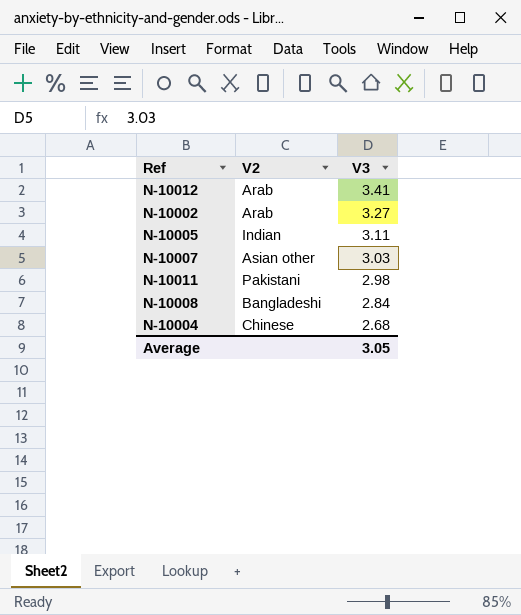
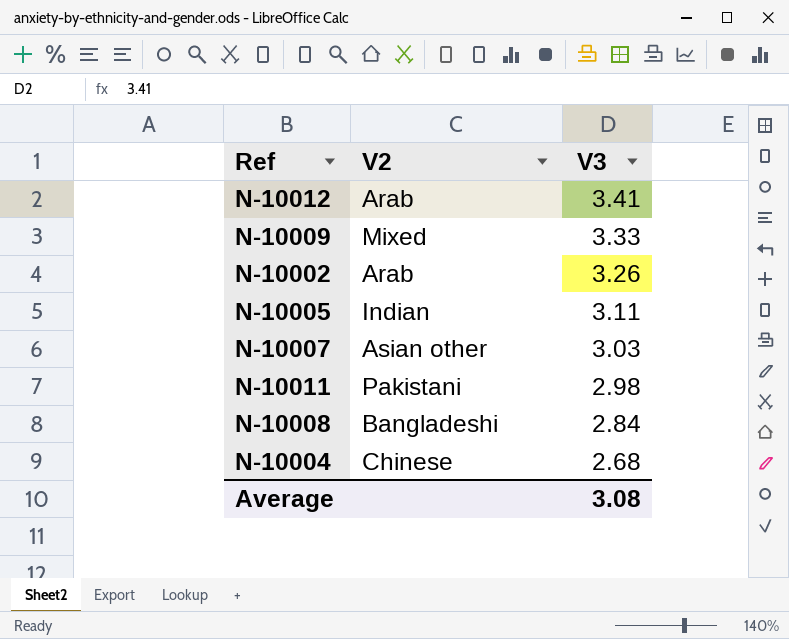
row N-10009: none -> Mixed | 3.33
N-10002 | V3: 3.27 -> 3.26
Average | V3: 3.05 -> 3.08

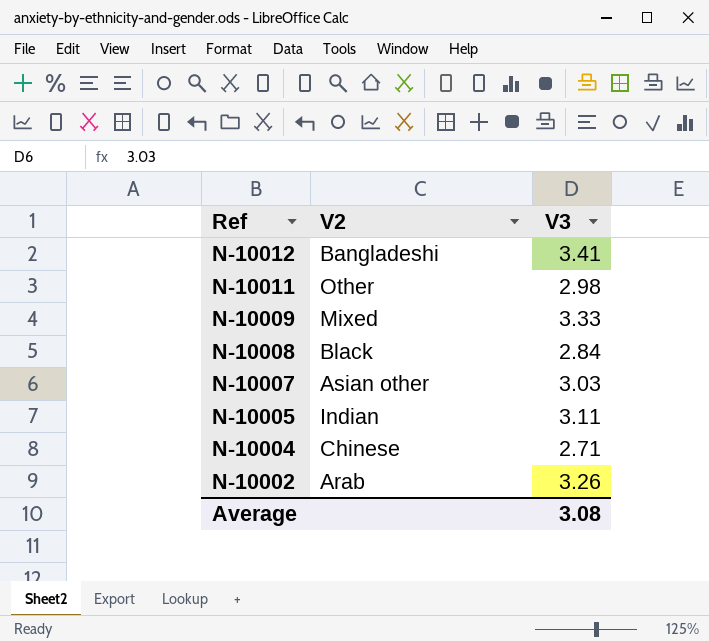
row order: V3 descending -> Ref descending
N-10012 | V2: Arab -> Bangladeshi
N-10011 | V2: Pakistani -> Other
N-10008 | V2: Bangladeshi -> Black
N-10004 | V3: 2.68 -> 2.71

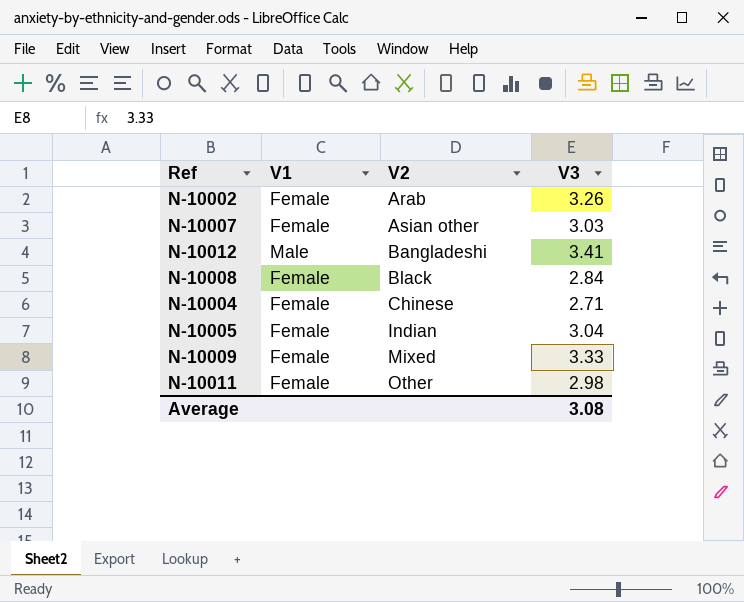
row order: Ref descending -> V2 ascending
column V1 | position: none -> 2
N-10005 | V3: 3.11 -> 3.04

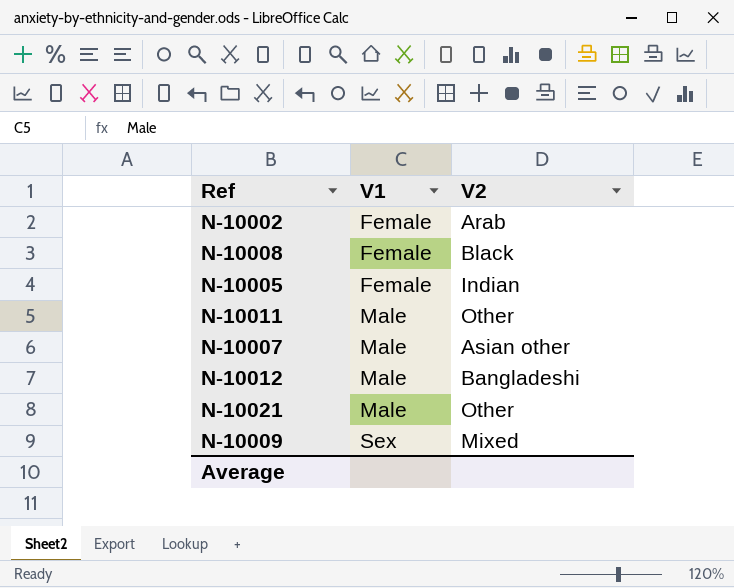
row order: V2 ascending -> V1 ascending
column V3 | position: 4 -> none
row N-10004: Female | Chinese | 2.71 -> none
N-10011 | V1: Female -> Male
N-10007 | V1: Female -> Male
row N-10021: none -> Male | Other
N-10009 | V1: Female -> Sex

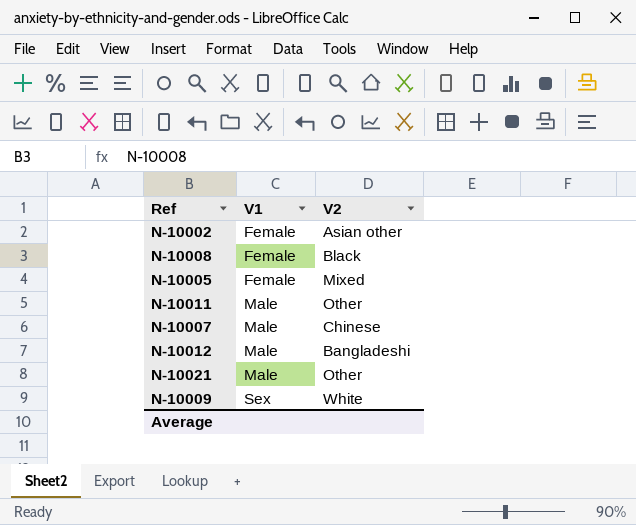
N-10002 | V2: Arab -> Asian other
N-10005 | V2: Indian -> Mixed
N-10007 | V2: Asian other -> Chinese
N-10009 | V2: Mixed -> White

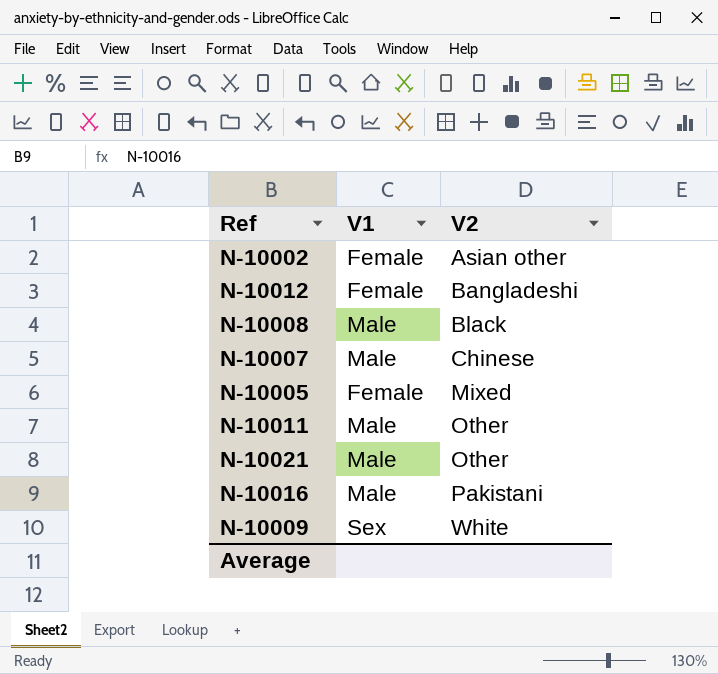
row order: V1 ascending -> V2 ascending
N-10012 | V1: Male -> Female
N-10008 | V1: Female -> Male
row N-10016: none -> Male | Pakistani

